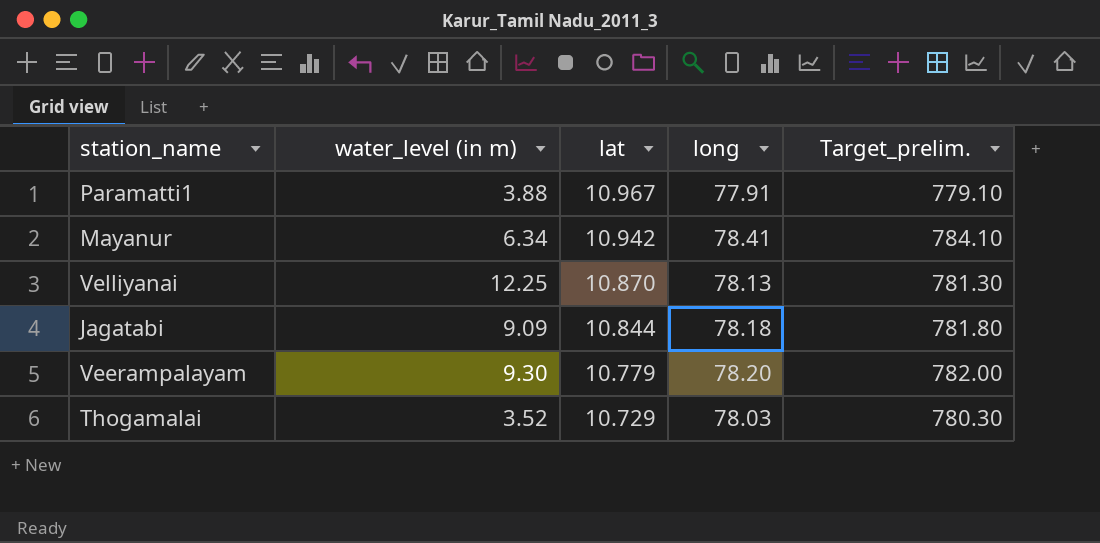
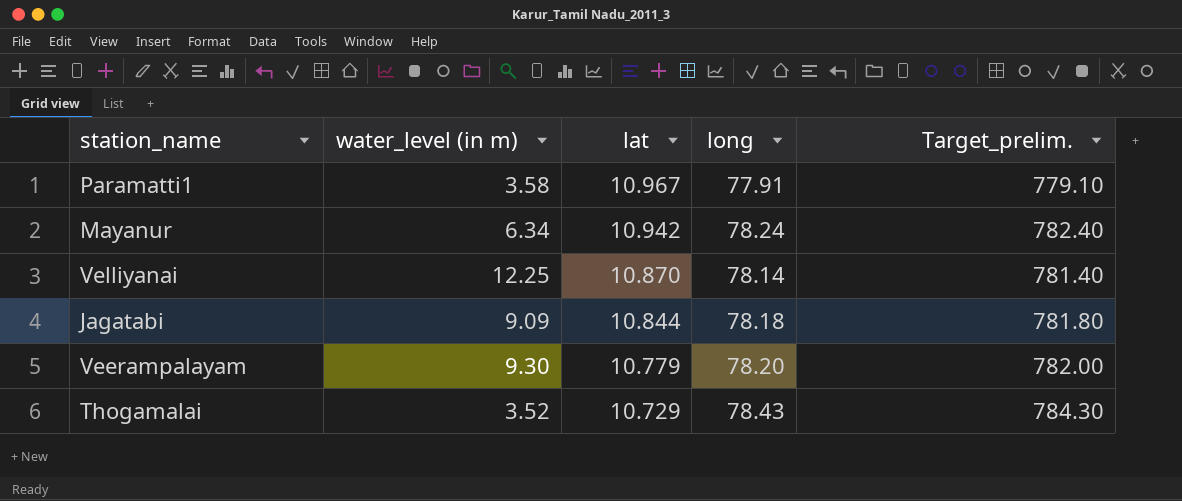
Paramatti1 | water_level (in m): 3.88 -> 3.58
Mayanur | long: 78.41 -> 78.24
Mayanur | Target_prelim.: 784.10 -> 782.40
Velliyanai | long: 78.13 -> 78.14
Velliyanai | Target_prelim.: 781.30 -> 781.40
Thogamalai | long: 78.03 -> 78.43
Thogamalai | Target_prelim.: 780.30 -> 784.30

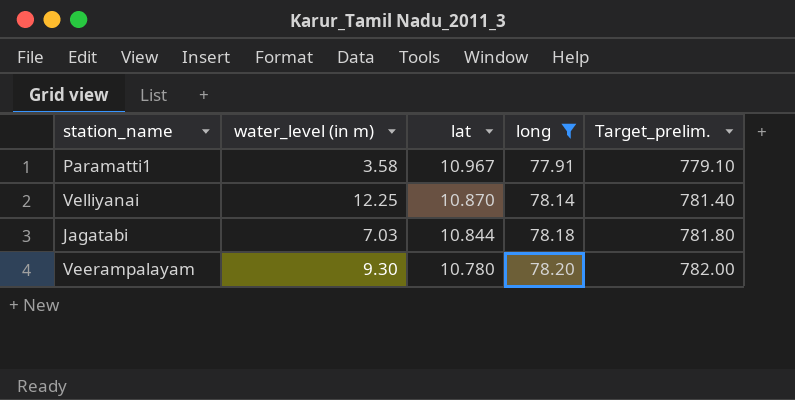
filter: none -> long <= 78.20
Jagatabi | water_level (in m): 9.09 -> 7.03
Veerampalayam | lat: 10.779 -> 10.780

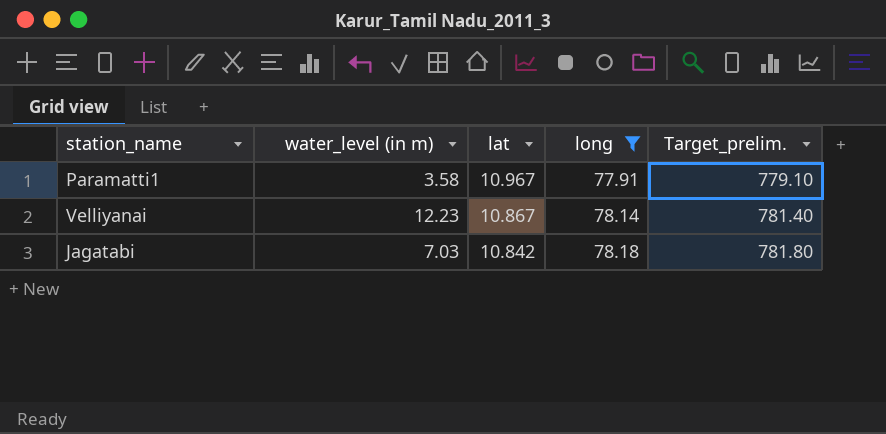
row Veerampalayam: 9.30 | 10.780 | 78.20 | 782.00 -> none
Velliyanai | water_level (in m): 12.25 -> 12.23
Velliyanai | lat: 10.870 -> 10.867
Jagatabi | lat: 10.844 -> 10.842

